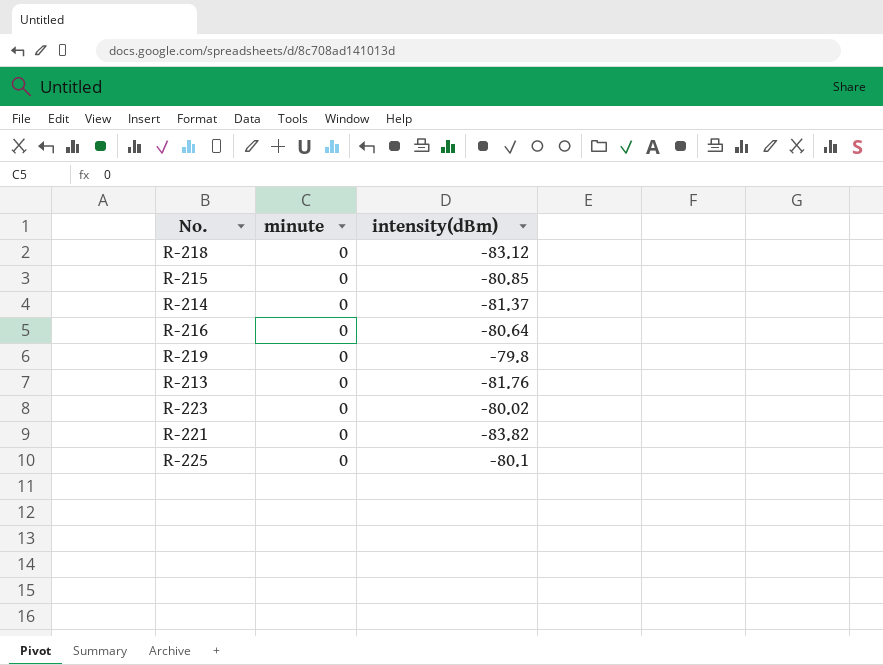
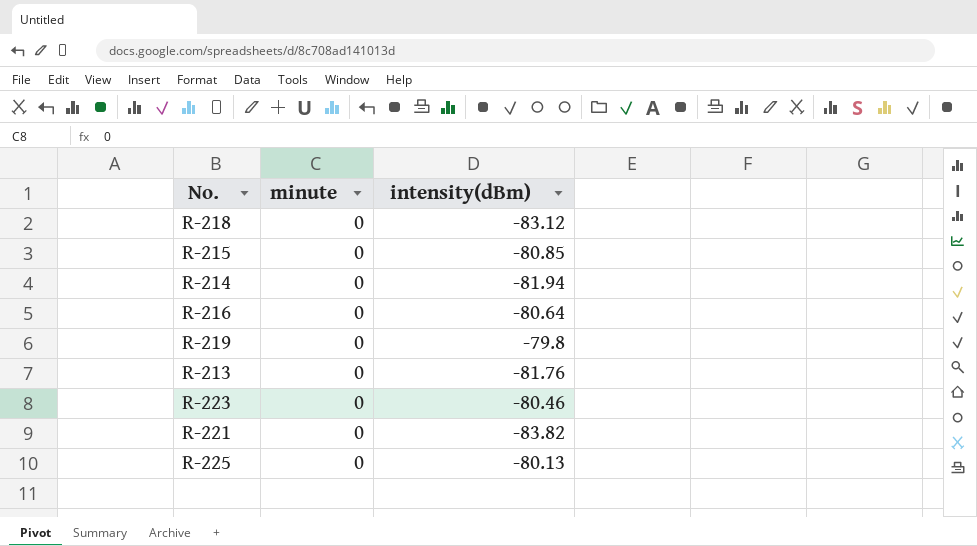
R-214 | intensity(dBm): -81.37 -> -81.94
R-223 | intensity(dBm): -80.02 -> -80.46
R-225 | intensity(dBm): -80.1 -> -80.13

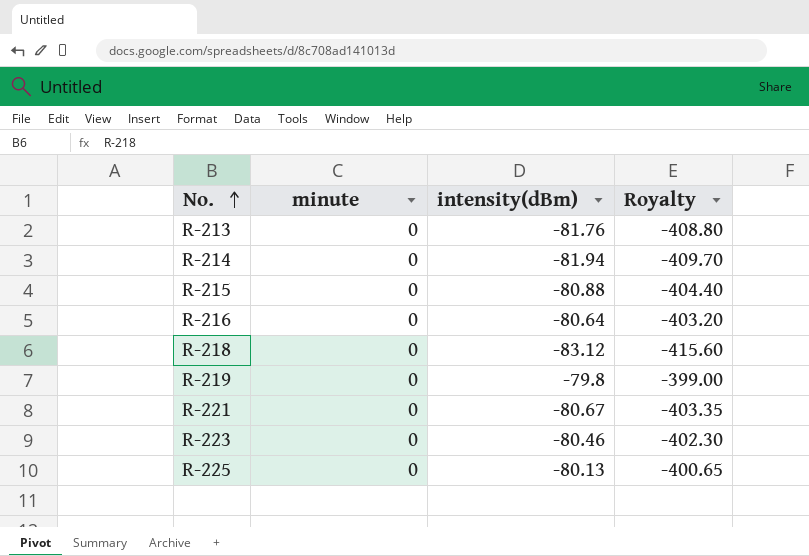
row order: none -> No. ascending
column Royalty | formula: none -> [intensity(dBm)] * 5
R-215 | intensity(dBm): -80.85 -> -80.88
R-221 | intensity(dBm): -83.82 -> -80.67

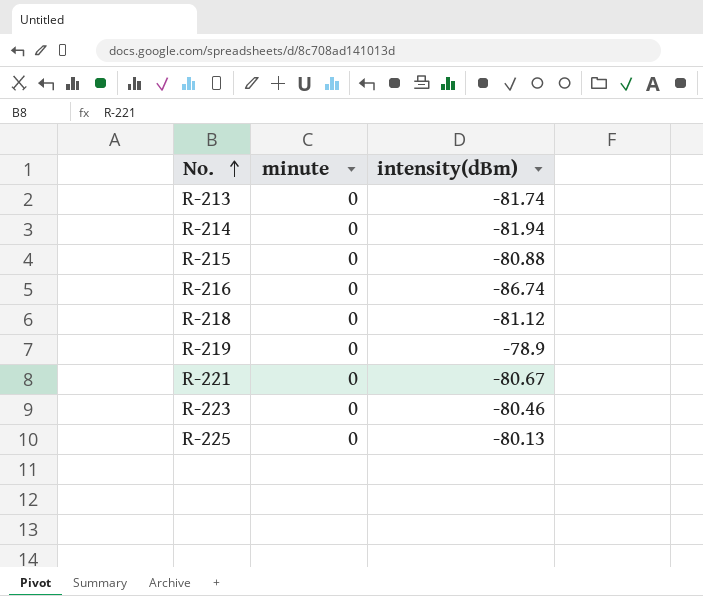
column Royalty | formula: [intensity(dBm)] * 5 -> none
R-213 | intensity(dBm): -81.76 -> -81.74
R-216 | intensity(dBm): -80.64 -> -86.74
R-218 | intensity(dBm): -83.12 -> -81.12
R-219 | intensity(dBm): -79.8 -> -78.9

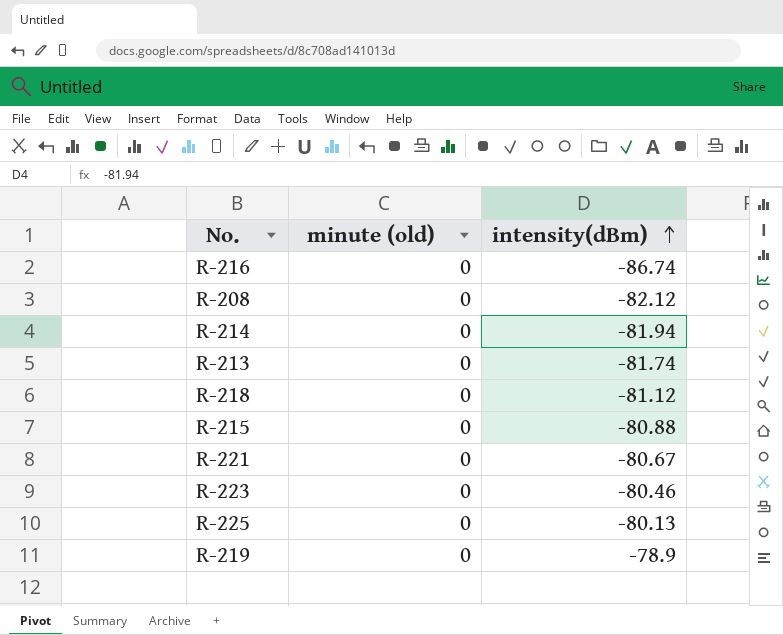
row order: No. ascending -> intensity(dBm) ascending
column name: minute -> minute (old)
row R-208: none -> 0 | -82.12

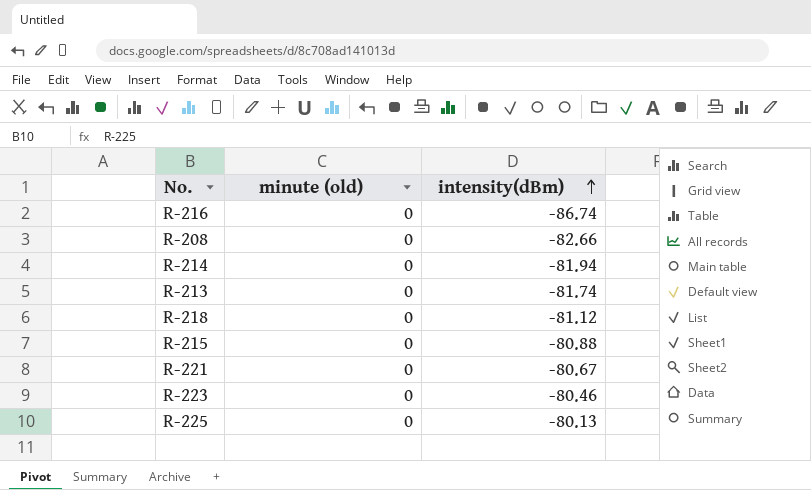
row R-219: 0 | -78.9 -> none
R-208 | intensity(dBm): -82.12 -> -82.66

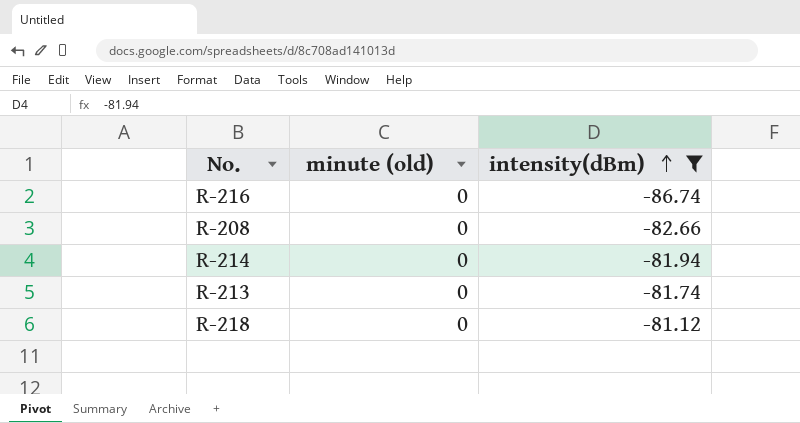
filter: none -> intensity(dBm) <= -81.12

